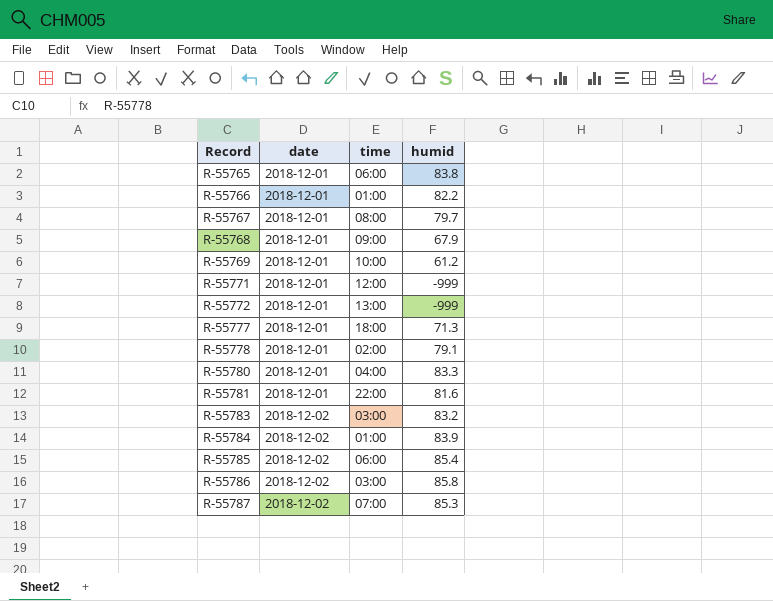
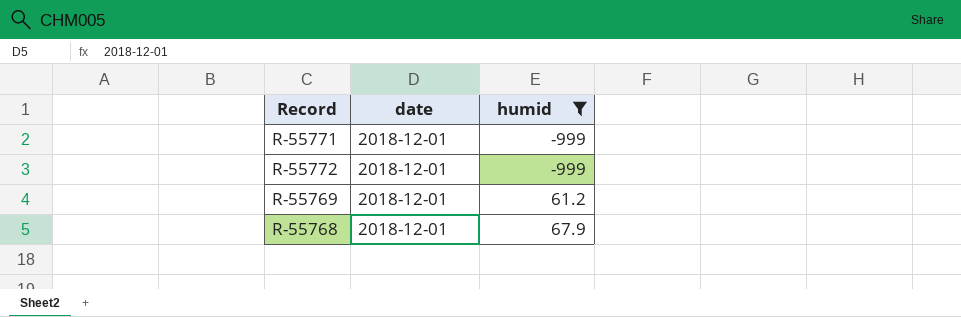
filter: none -> humid <= 67.9
row order: Record ascending -> humid ascending
column time | position: 3 -> none

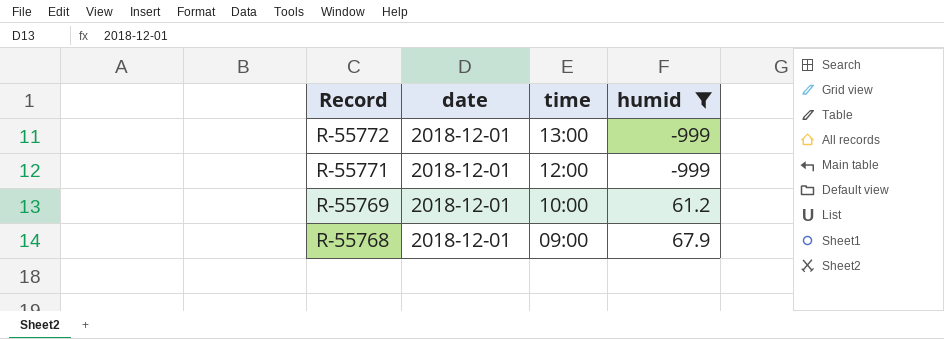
row order: humid ascending -> Record descending
column time | position: none -> 3

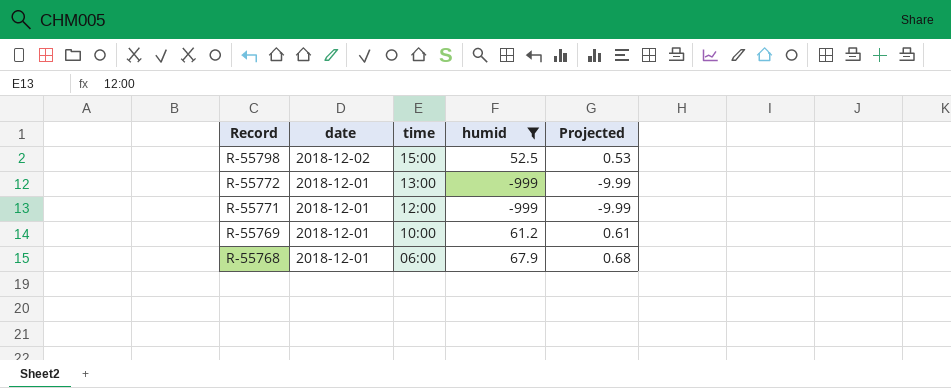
column Projected | formula: none -> [humid] * 0.01
row R-55798: none -> 2018-12-02 | 15:00 | 52.5 | 0.53
R-55768 | time: 09:00 -> 06:00

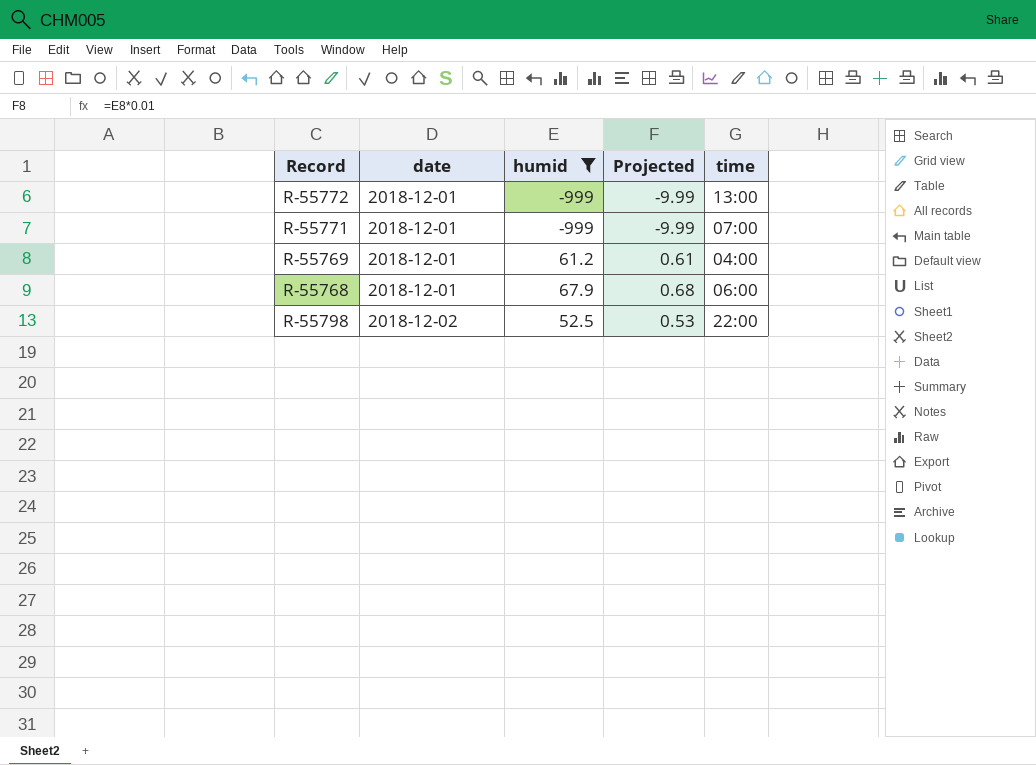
row order: Record descending -> date ascending
column time | position: 3 -> 5
R-55771 | time: 12:00 -> 07:00
R-55769 | time: 10:00 -> 04:00
R-55798 | time: 15:00 -> 22:00

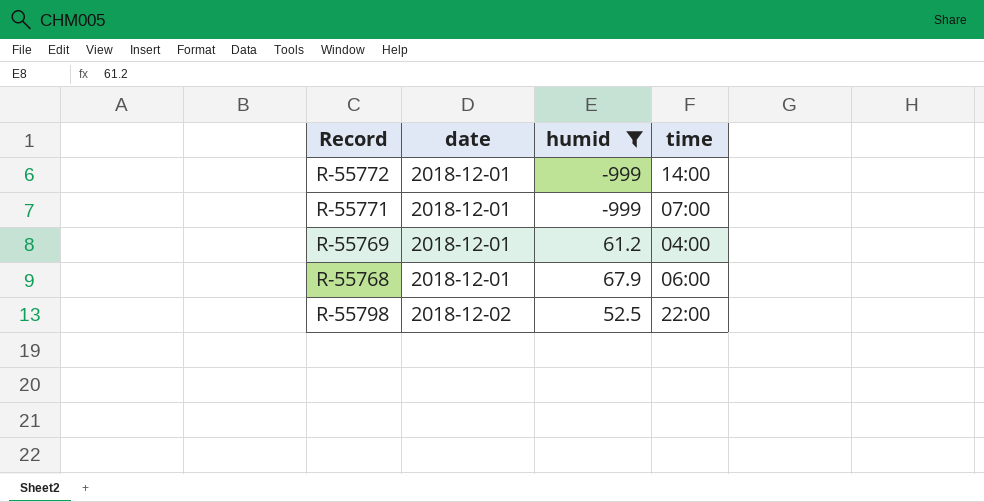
column Projected | formula: [humid] * 0.01 -> none
R-55772 | time: 13:00 -> 14:00

